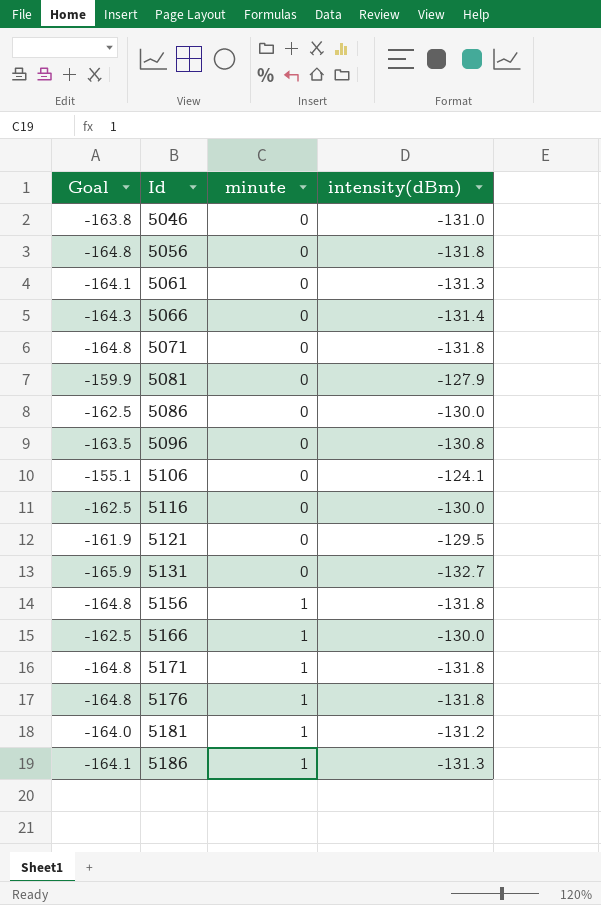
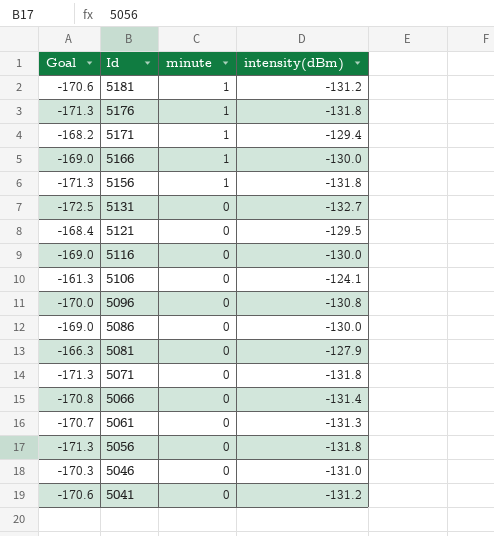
row order: Id ascending -> Id descending
column Goal | formula: [intensity(dBm)] * 1.25 -> [intensity(dBm)] * 1.3
row 5186: -164.1 | 1 | -131.3 -> none
5171 | intensity(dBm): -131.8 -> -129.4
row 5041: none -> -170.6 | 0 | -131.2

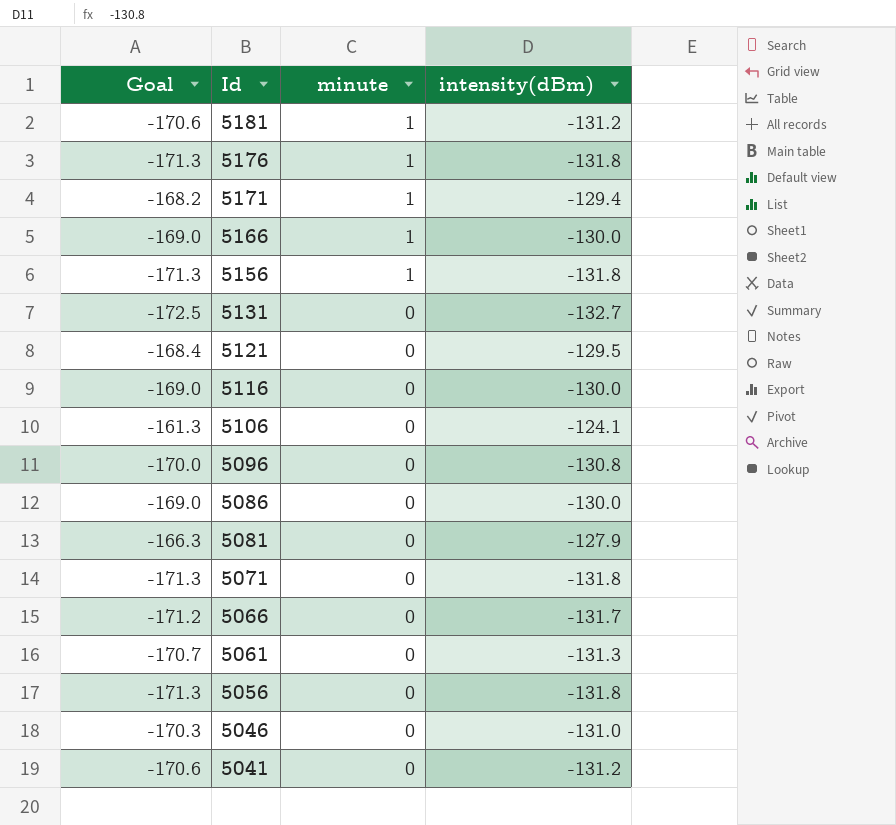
5066 | Goal: -170.8 -> -171.2
5066 | intensity(dBm): -131.4 -> -131.7

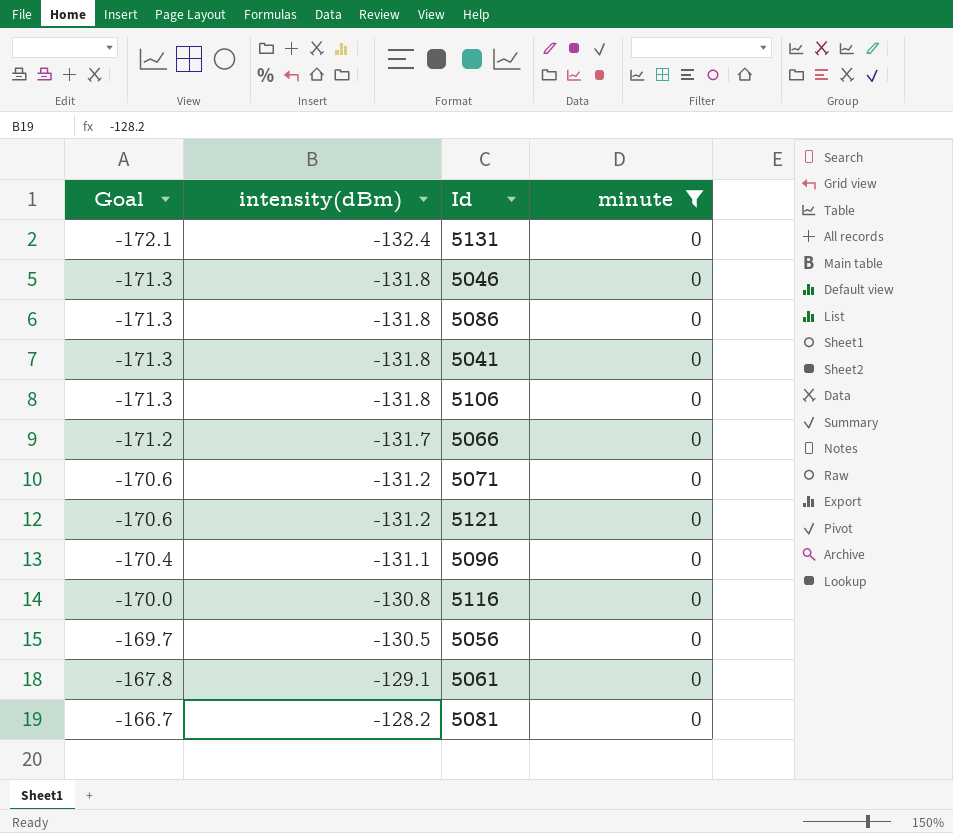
filter: none -> minute = 0
row order: Id descending -> Goal ascending
column intensity(dBm) | position: 4 -> 2
5131 | Goal: -172.5 -> -172.1
5131 | intensity(dBm): -132.7 -> -132.4
5046 | Goal: -170.3 -> -171.3
5046 | intensity(dBm): -131.0 -> -131.8
5086 | Goal: -169.0 -> -171.3
5086 | intensity(dBm): -130.0 -> -131.8
5041 | Goal: -170.6 -> -171.3
5041 | intensity(dBm): -131.2 -> -131.8
5106 | Goal: -161.3 -> -171.3
5106 | intensity(dBm): -124.1 -> -131.8
5071 | Goal: -171.3 -> -170.6
5071 | intensity(dBm): -131.8 -> -131.2
5121 | Goal: -168.4 -> -170.6
5121 | intensity(dBm): -129.5 -> -131.2
5096 | Goal: -170.0 -> -170.4
5096 | intensity(dBm): -130.8 -> -131.1
5116 | Goal: -169.0 -> -170.0
5116 | intensity(dBm): -130.0 -> -130.8
5056 | Goal: -171.3 -> -169.7
5056 | intensity(dBm): -131.8 -> -130.5
5061 | Goal: -170.7 -> -167.8
5061 | intensity(dBm): -131.3 -> -129.1
5081 | Goal: -166.3 -> -166.7
5081 | intensity(dBm): -127.9 -> -128.2

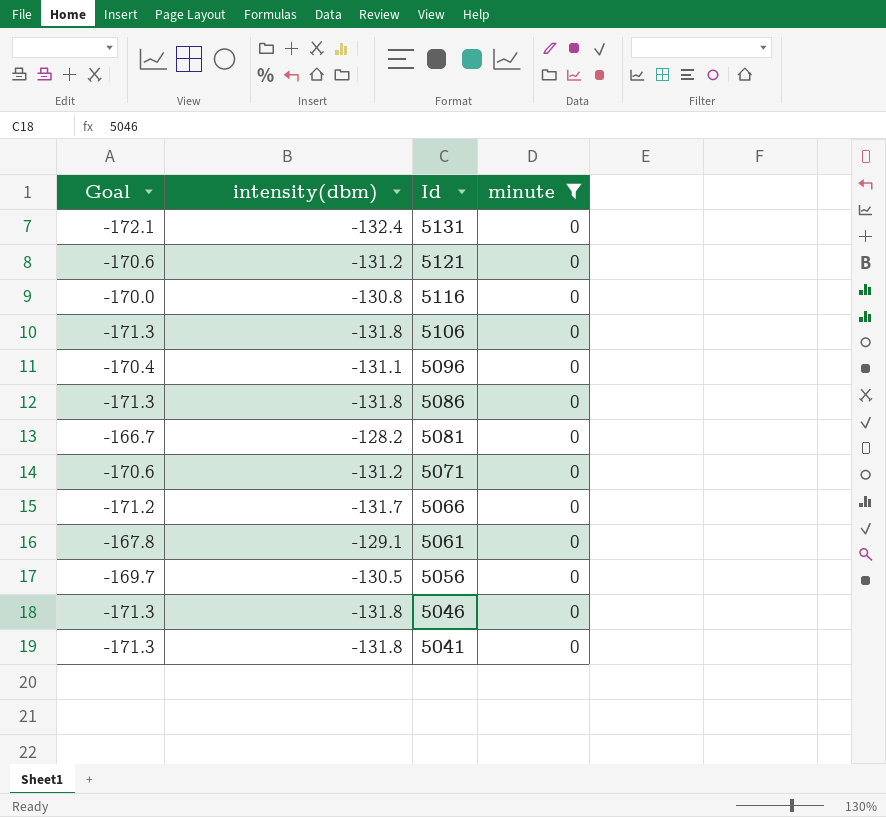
row order: Goal ascending -> Id descending
column name: intensity(dBm) -> intensity(dbm)

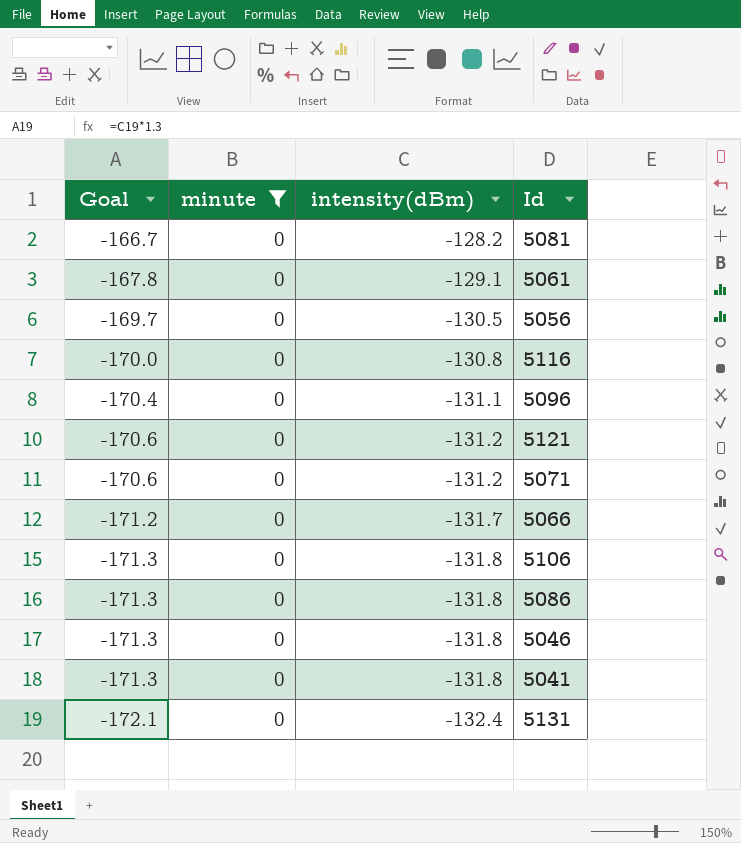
row order: Id descending -> Goal descending
column minute | position: 4 -> 2
column name: intensity(dbm) -> intensity(dBm)

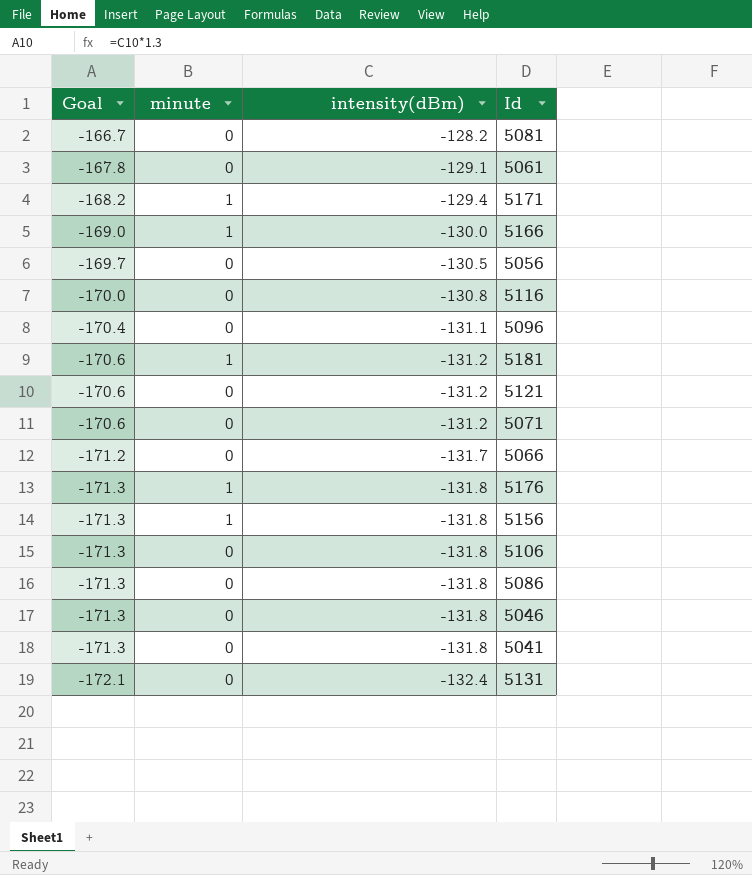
filter: minute = 0 -> none

